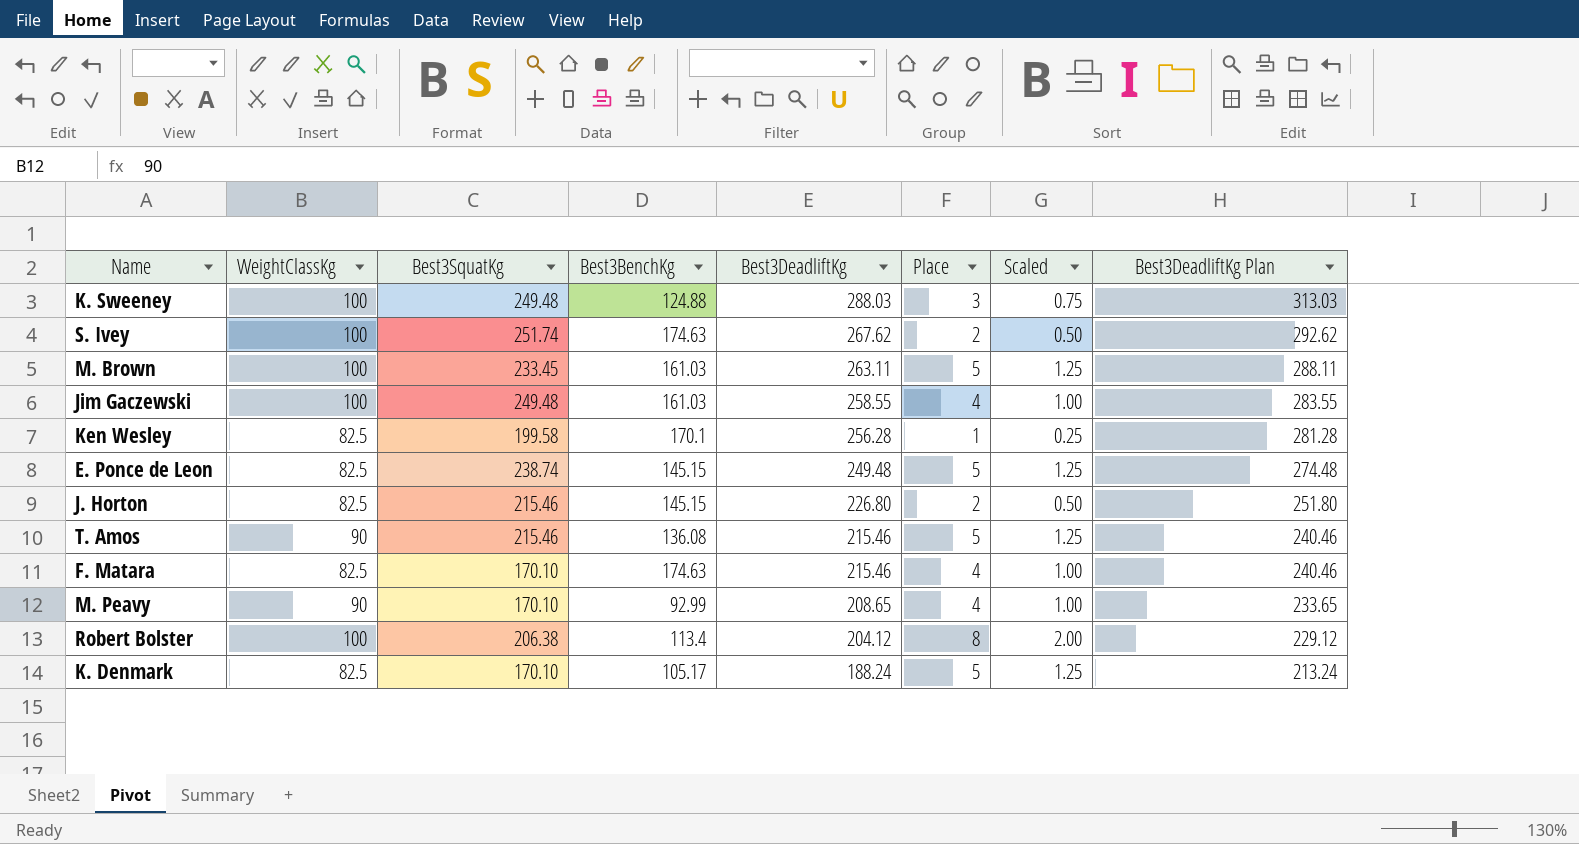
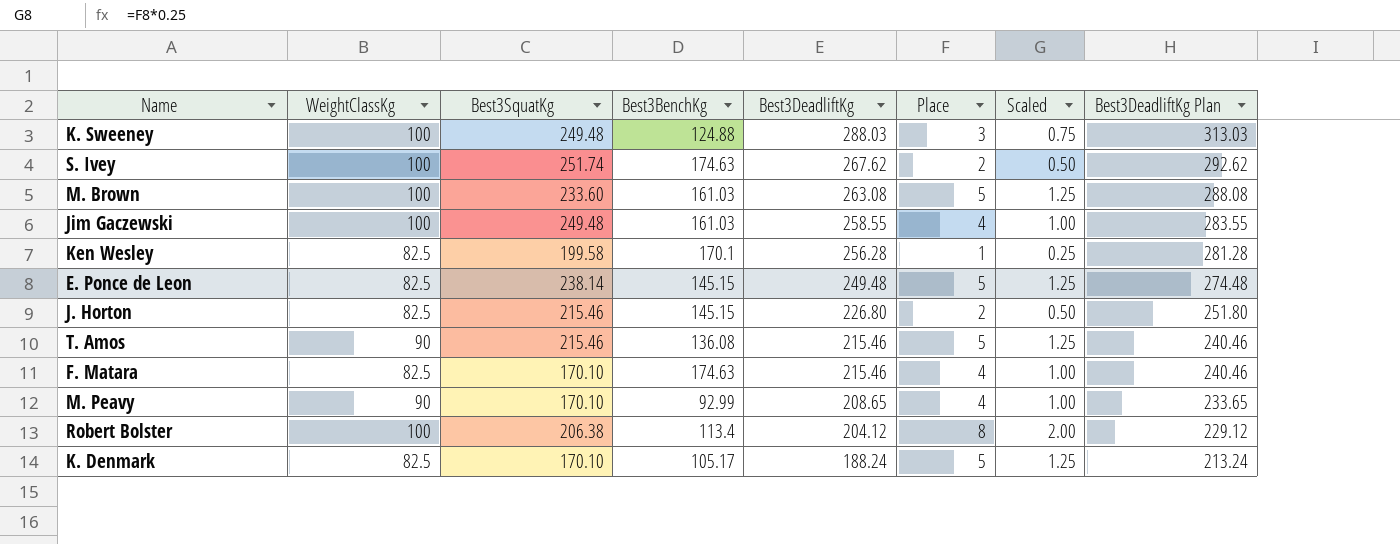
M. Brown | Best3SquatKg: 233.45 -> 233.60
M. Brown | Best3DeadliftKg: 263.11 -> 263.08
M. Brown | Best3DeadliftKg Plan: 288.11 -> 288.08
E. Ponce de Leon | Best3SquatKg: 238.74 -> 238.14

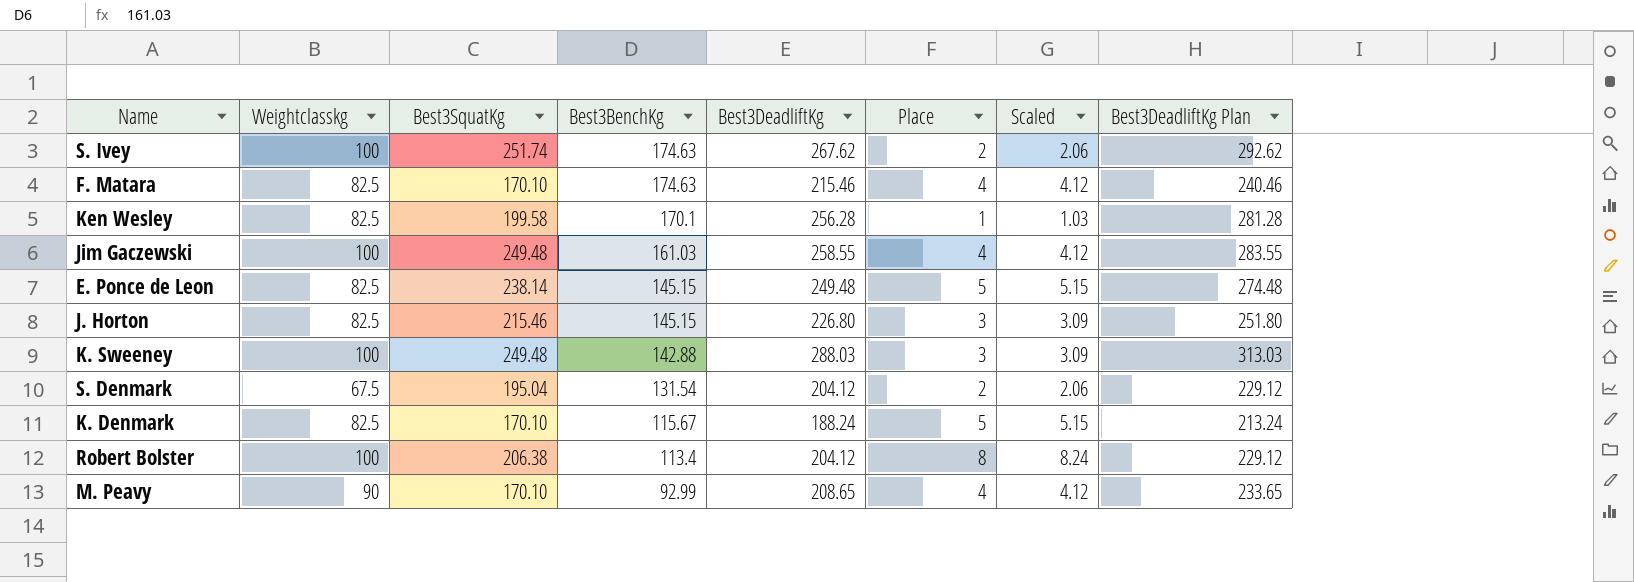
row order: Best3DeadliftKg descending -> Best3BenchKg descending
column name: WeightClassKg -> Weightclasskg
column Scaled | formula: [Place] * 0.25 -> [Place] * 1.03
row M. Brown: 100 | 233.60 | 161.03 | 263.08 | 5 | 1.25 | 288.08 -> none
row T. Amos: 90 | 215.46 | 136.08 | 215.46 | 5 | 1.25 | 240.46 -> none
J. Horton | Place: 2 -> 3
K. Sweeney | Best3BenchKg: 124.88 -> 142.88
row S. Denmark: none -> 67.5 | 195.04 | 131.54 | 204.12 | 2 | 2.06 | 229.12
K. Denmark | Best3BenchKg: 105.17 -> 115.67

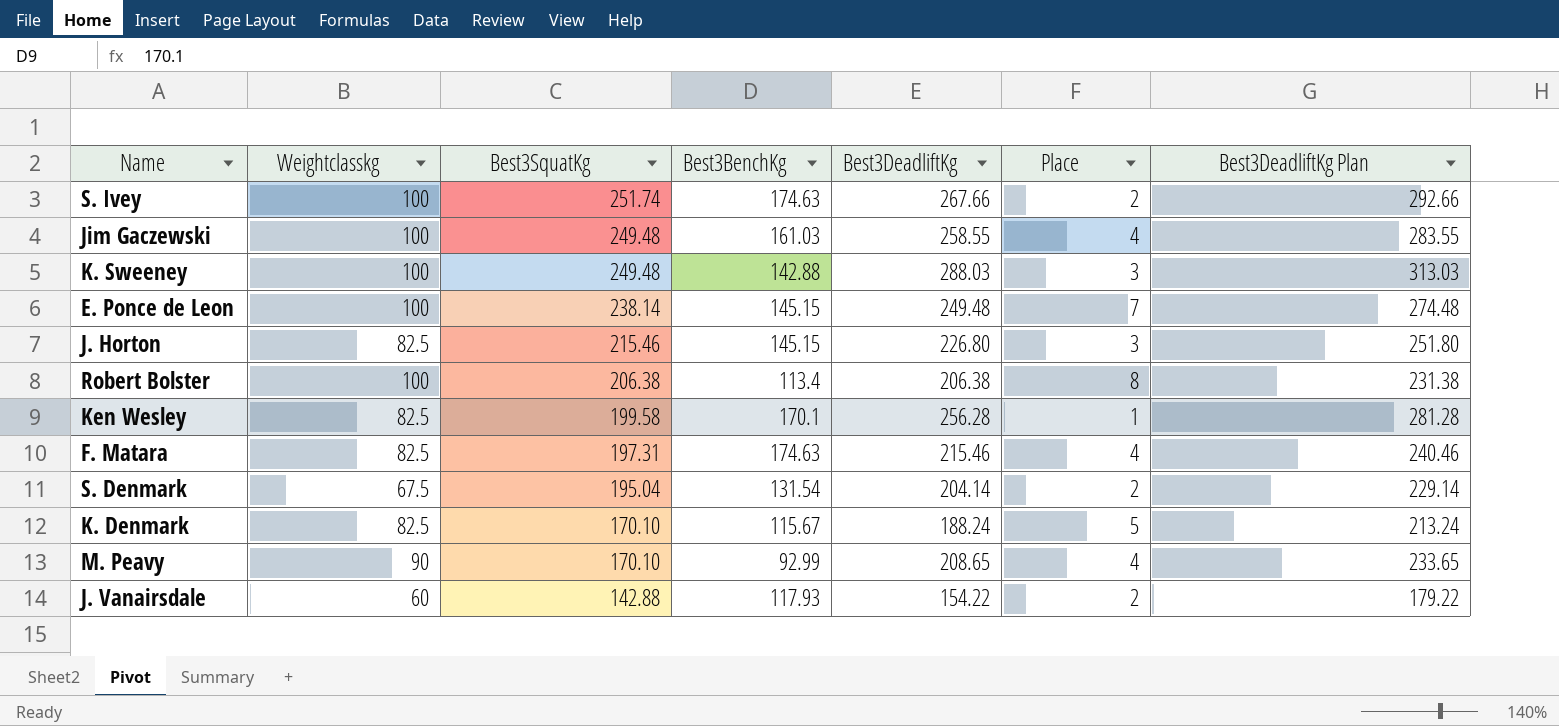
row order: Best3BenchKg descending -> Best3SquatKg descending
column Scaled | formula: [Place] * 1.03 -> none
S. Ivey | Best3DeadliftKg: 267.62 -> 267.66
S. Ivey | Best3DeadliftKg Plan: 292.62 -> 292.66
E. Ponce de Leon | Weightclasskg: 82.5 -> 100
E. Ponce de Leon | Place: 5 -> 7
Robert Bolster | Best3DeadliftKg: 204.12 -> 206.38
Robert Bolster | Best3DeadliftKg Plan: 229.12 -> 231.38
F. Matara | Best3SquatKg: 170.10 -> 197.31
S. Denmark | Best3DeadliftKg: 204.12 -> 204.14
S. Denmark | Best3DeadliftKg Plan: 229.12 -> 229.14
row J. Vanairsdale: none -> 60 | 142.88 | 117.93 | 154.22 | 2 | 179.22

